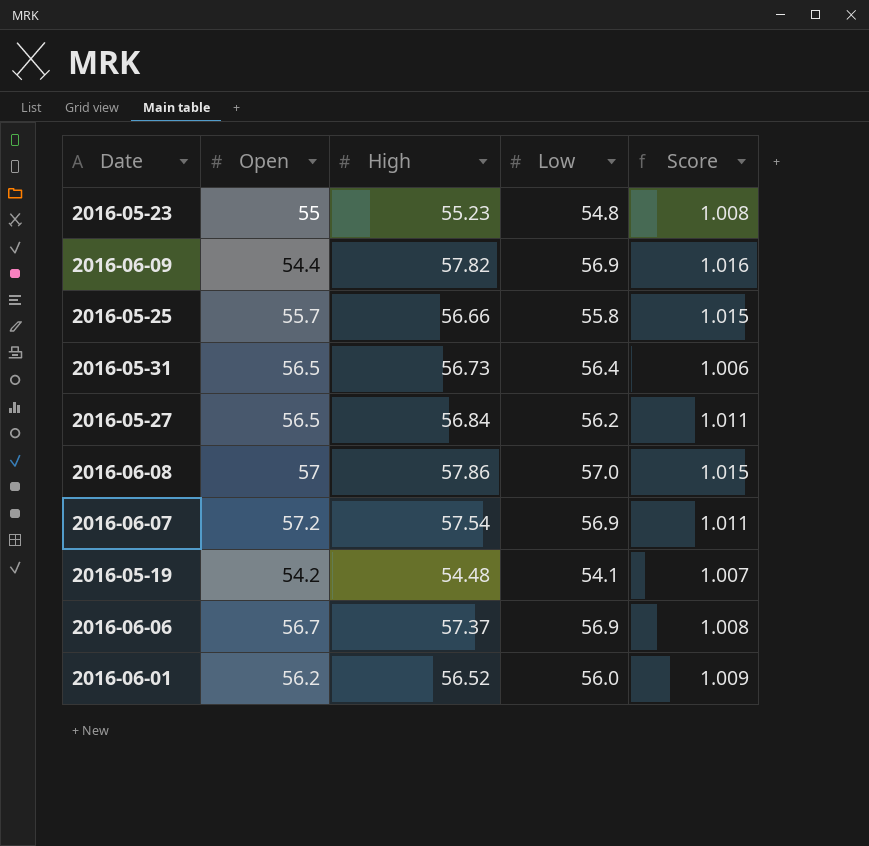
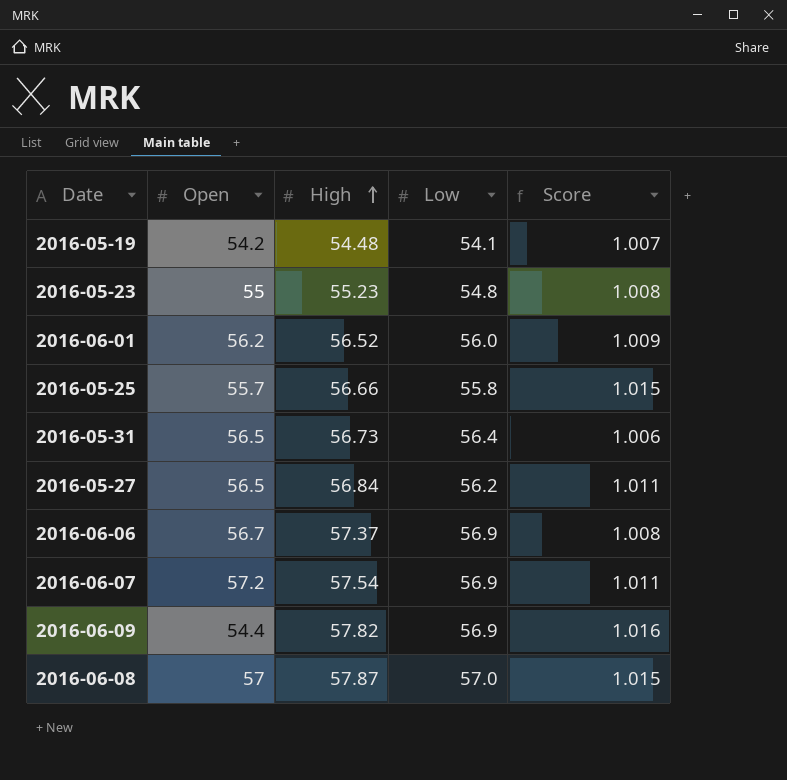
row order: none -> High ascending
2016-06-08 | High: 57.86 -> 57.87

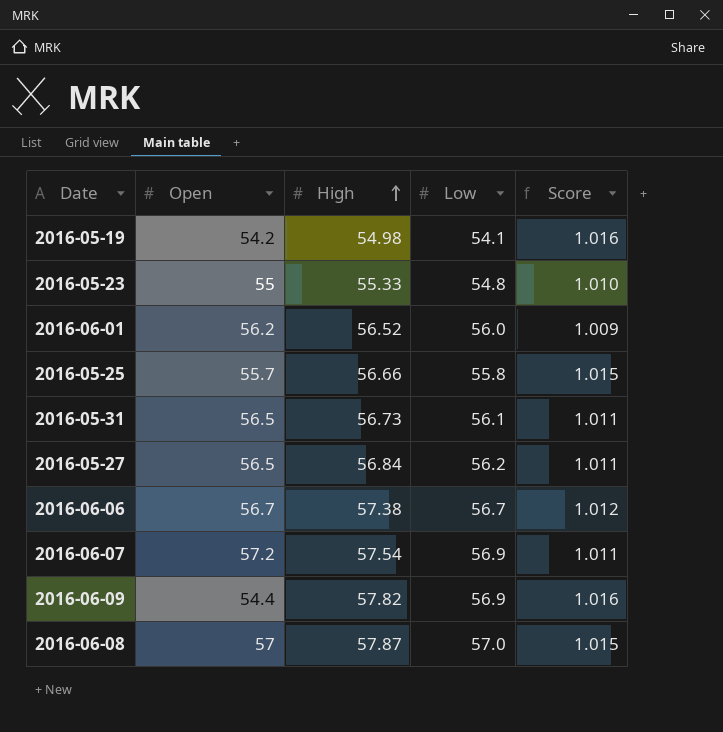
2016-05-19 | High: 54.48 -> 54.98
2016-05-19 | Score: 1.007 -> 1.016
2016-05-23 | High: 55.23 -> 55.33
2016-05-23 | Score: 1.008 -> 1.010
2016-05-31 | Low: 56.4 -> 56.1
2016-05-31 | Score: 1.006 -> 1.011
2016-06-06 | High: 57.37 -> 57.38
2016-06-06 | Low: 56.9 -> 56.7
2016-06-06 | Score: 1.008 -> 1.012

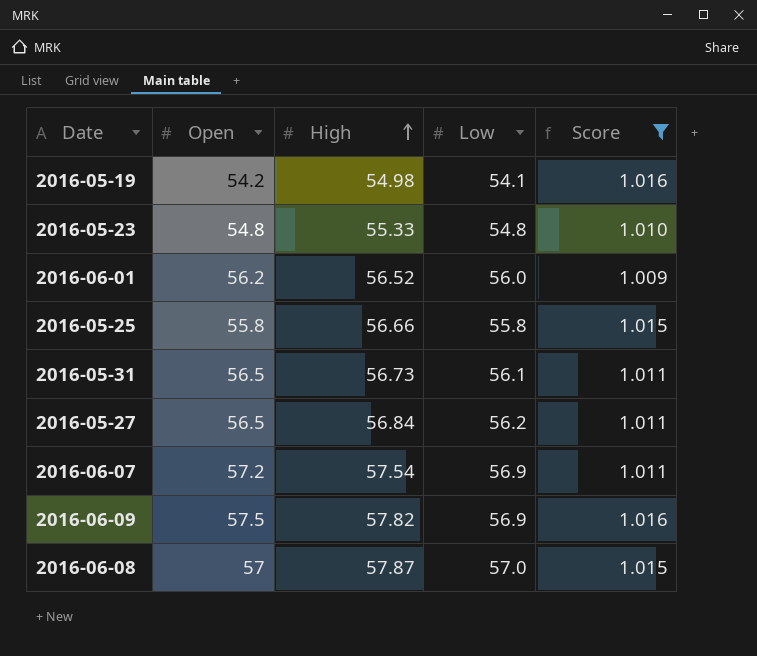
filter: none -> Score != 1.012
2016-05-23 | Open: 55 -> 54.8
2016-05-25 | Open: 55.7 -> 55.8
2016-06-09 | Open: 54.4 -> 57.5

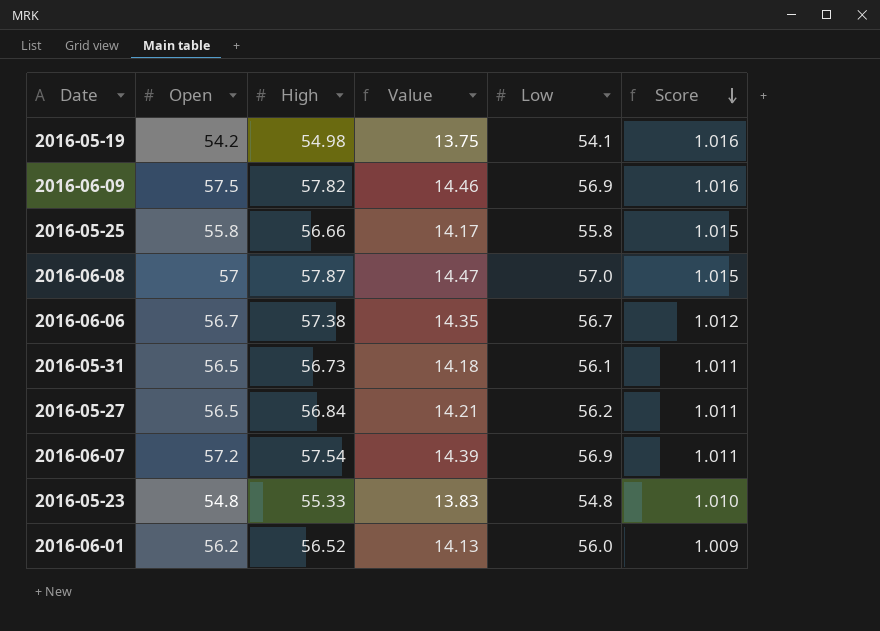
filter: Score != 1.012 -> none
row order: High ascending -> Score descending
column Value | formula: none -> [High] * 0.25

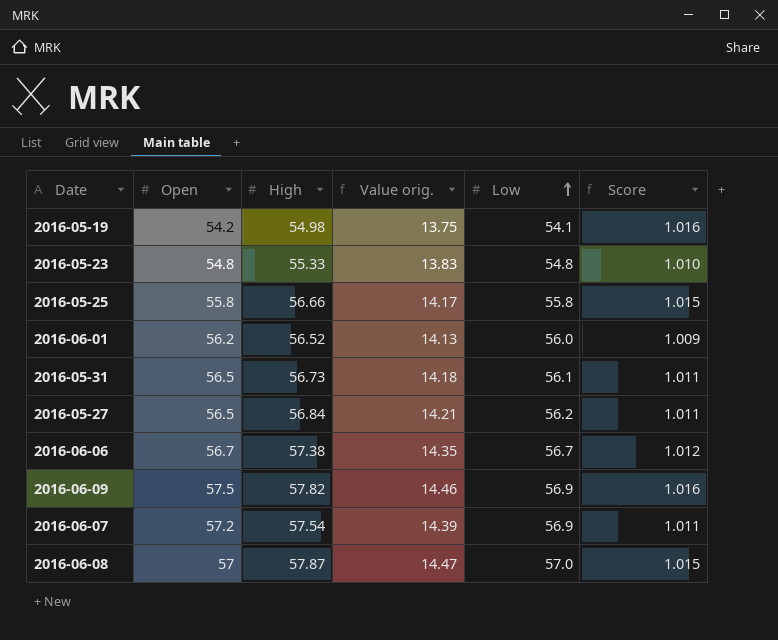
row order: Score descending -> Low ascending
column name: Value -> Value orig.

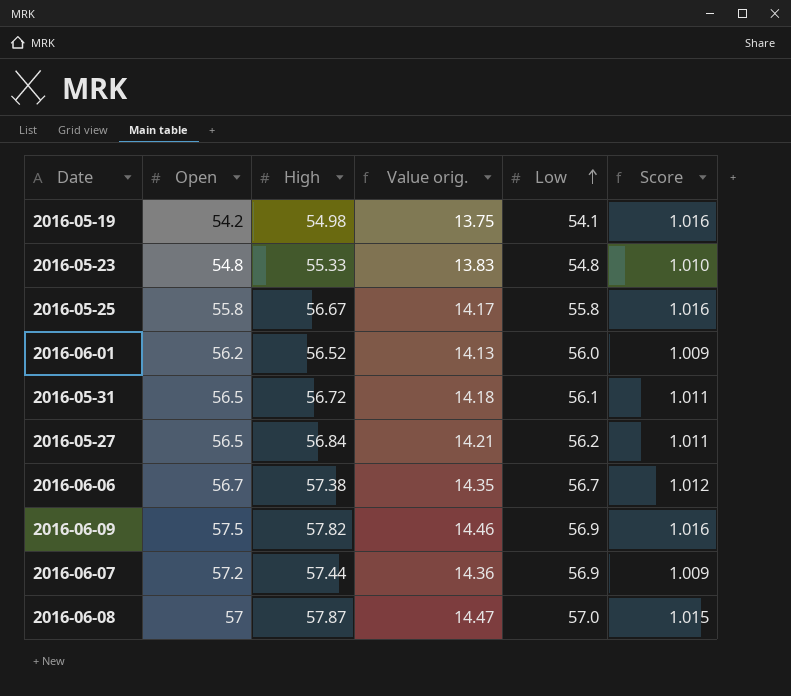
2016-05-25 | High: 56.66 -> 56.67
2016-05-25 | Score: 1.015 -> 1.016
2016-05-31 | High: 56.73 -> 56.72
2016-06-07 | High: 57.54 -> 57.44
2016-06-07 | Value orig.: 14.39 -> 14.36
2016-06-07 | Score: 1.011 -> 1.009

